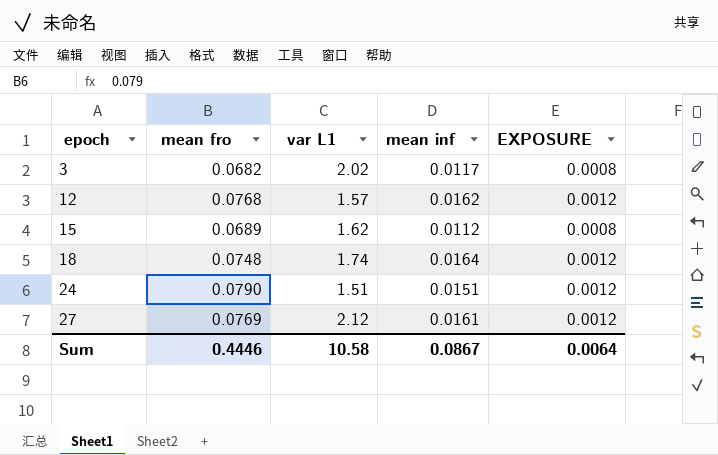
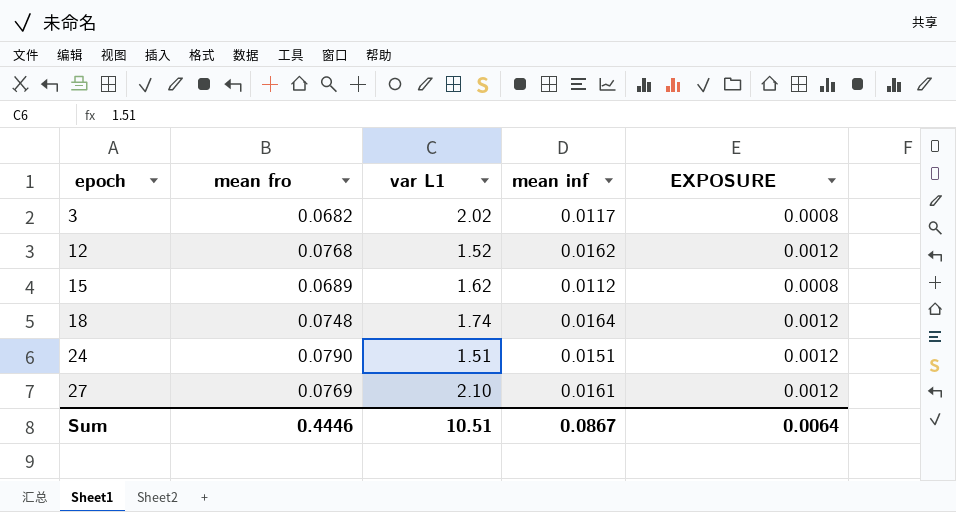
12 | var L1: 1.57 -> 1.52
27 | var L1: 2.12 -> 2.10
Sum | var L1: 10.58 -> 10.51

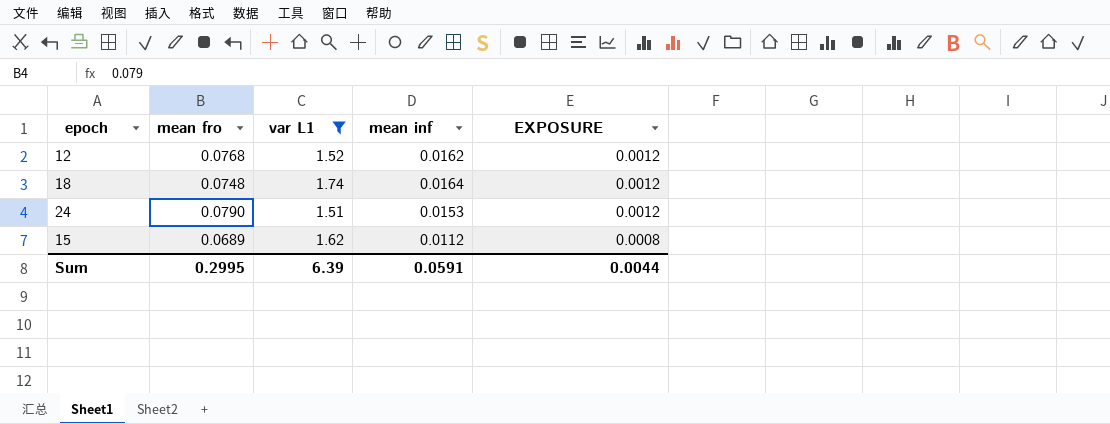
filter: none -> var L1 <= 1.74
row order: epoch ascending -> EXPOSURE descending
24 | mean inf: 0.0151 -> 0.0153
Sum | mean fro: 0.4446 -> 0.2995
Sum | var L1: 10.51 -> 6.39
Sum | mean inf: 0.0867 -> 0.0591
Sum | EXPOSURE: 0.0064 -> 0.0044

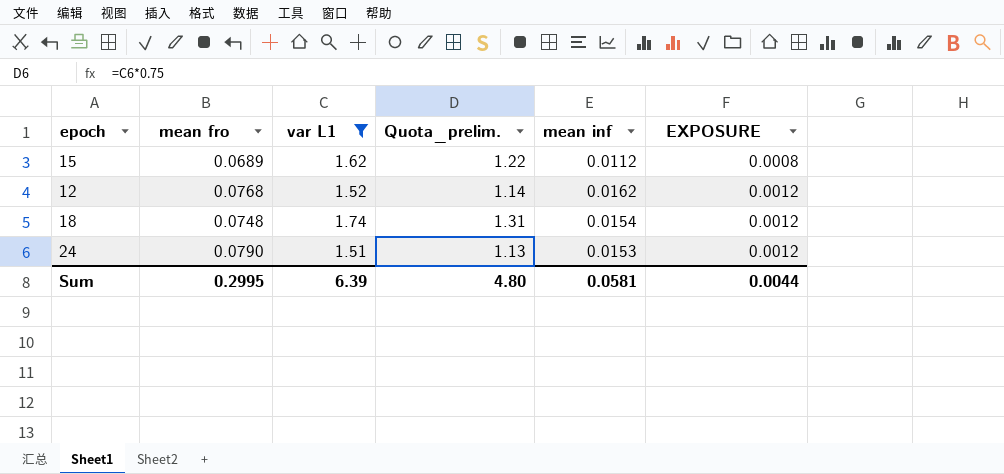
row order: EXPOSURE descending -> EXPOSURE ascending
column Quota_prelim. | formula: none -> [var L1] * 0.75
18 | mean inf: 0.0164 -> 0.0154
Sum | mean inf: 0.0591 -> 0.0581

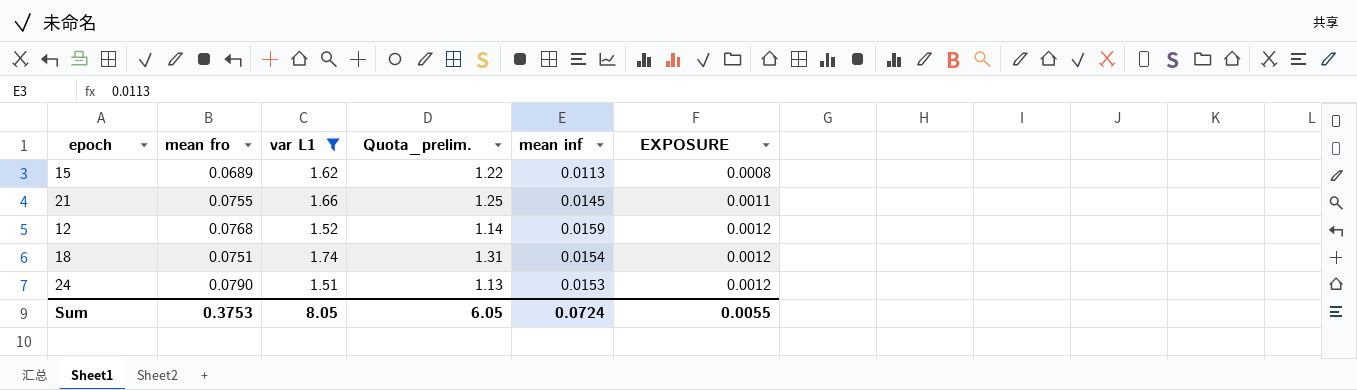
15 | mean inf: 0.0112 -> 0.0113
row 21: none -> 0.0755 | 1.66 | 1.25 | 0.0145 | 0.0011
12 | mean inf: 0.0162 -> 0.0159
18 | mean fro: 0.0748 -> 0.0751
Sum | mean fro: 0.2995 -> 0.3753
Sum | var L1: 6.39 -> 8.05
Sum | Quota_prelim.: 4.80 -> 6.05
Sum | mean inf: 0.0581 -> 0.0724
Sum | EXPOSURE: 0.0044 -> 0.0055

